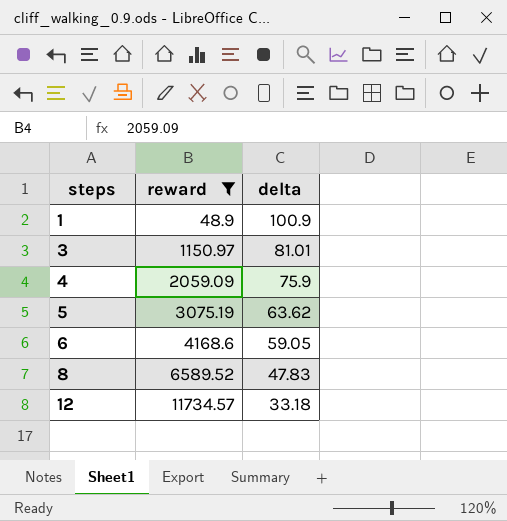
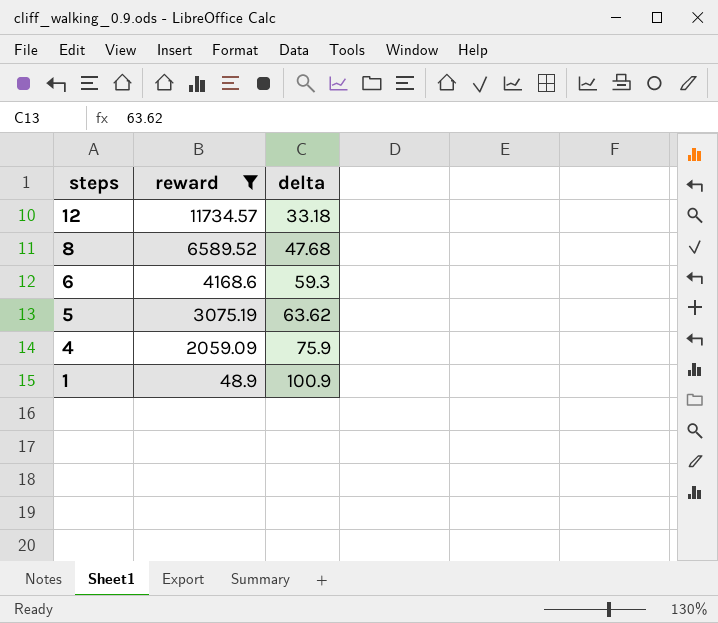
row order: steps ascending -> steps descending
row 3: 1150.97 | 81.01 -> none
8 | delta: 47.83 -> 47.68
6 | delta: 59.05 -> 59.3

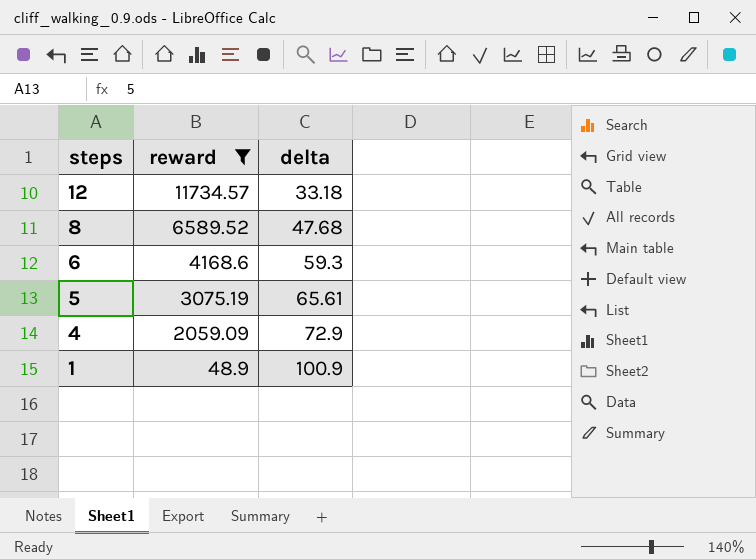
5 | delta: 63.62 -> 65.61
4 | delta: 75.9 -> 72.9

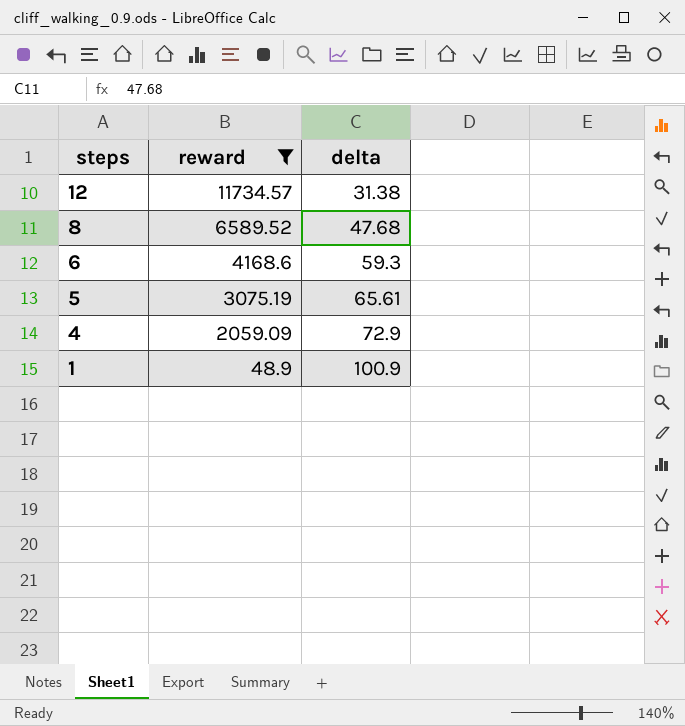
12 | delta: 33.18 -> 31.38

